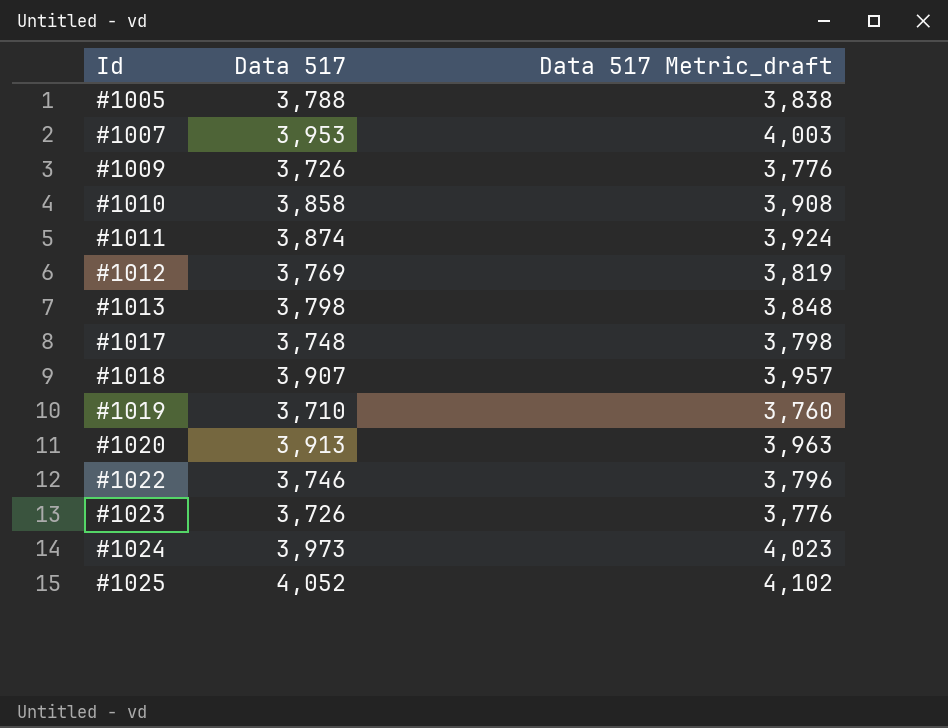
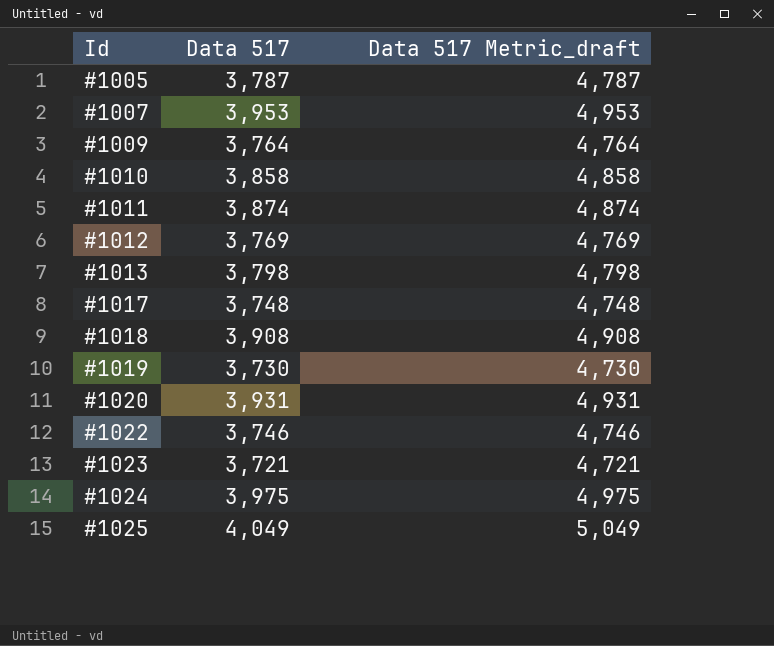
column Data 517 Metric_draft | formula: [Data 517] + 50 -> [Data 517] + 1000
#1005 | Data 517: 3,788 -> 3,787
#1009 | Data 517: 3,726 -> 3,764
#1018 | Data 517: 3,907 -> 3,908
#1019 | Data 517: 3,710 -> 3,730
#1020 | Data 517: 3,913 -> 3,931
#1023 | Data 517: 3,726 -> 3,721
#1024 | Data 517: 3,973 -> 3,975
#1025 | Data 517: 4,052 -> 4,049

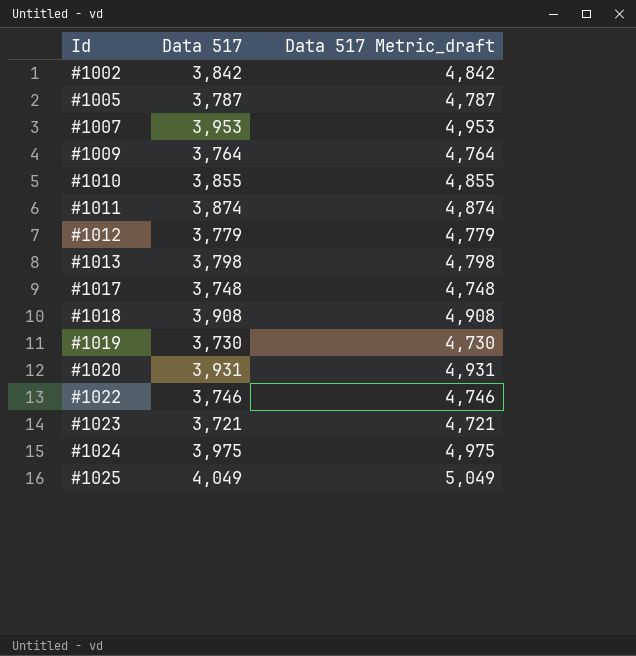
row #1002: none -> 3,842 | 4,842
#1010 | Data 517: 3,858 -> 3,855
#1010 | Data 517 Metric_draft: 4,858 -> 4,855
#1012 | Data 517: 3,769 -> 3,779
#1012 | Data 517 Metric_draft: 4,769 -> 4,779

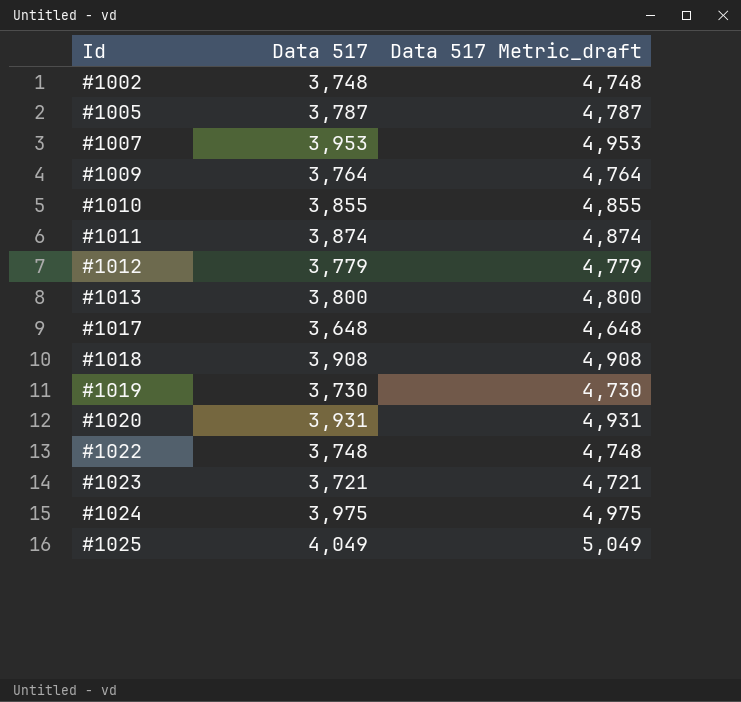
#1002 | Data 517: 3,842 -> 3,748
#1002 | Data 517 Metric_draft: 4,842 -> 4,748
#1013 | Data 517: 3,798 -> 3,800
#1013 | Data 517 Metric_draft: 4,798 -> 4,800
#1017 | Data 517: 3,748 -> 3,648
#1017 | Data 517 Metric_draft: 4,748 -> 4,648
#1022 | Data 517: 3,746 -> 3,748
#1022 | Data 517 Metric_draft: 4,746 -> 4,748

